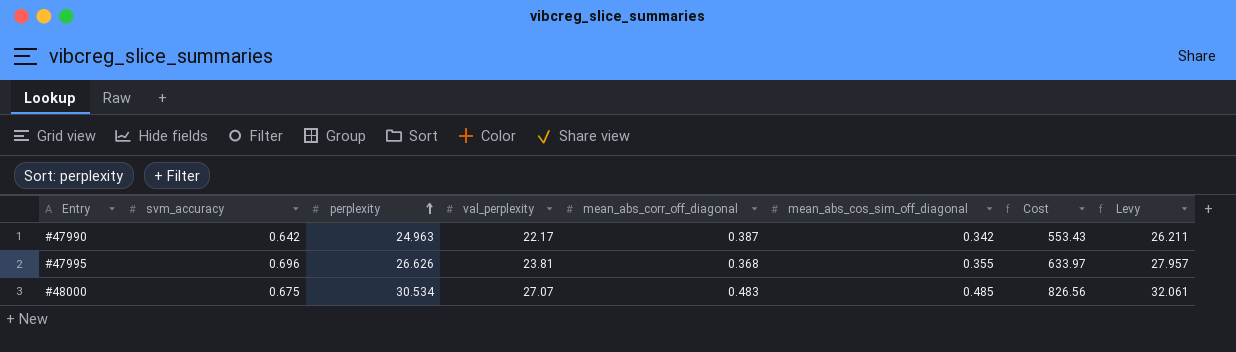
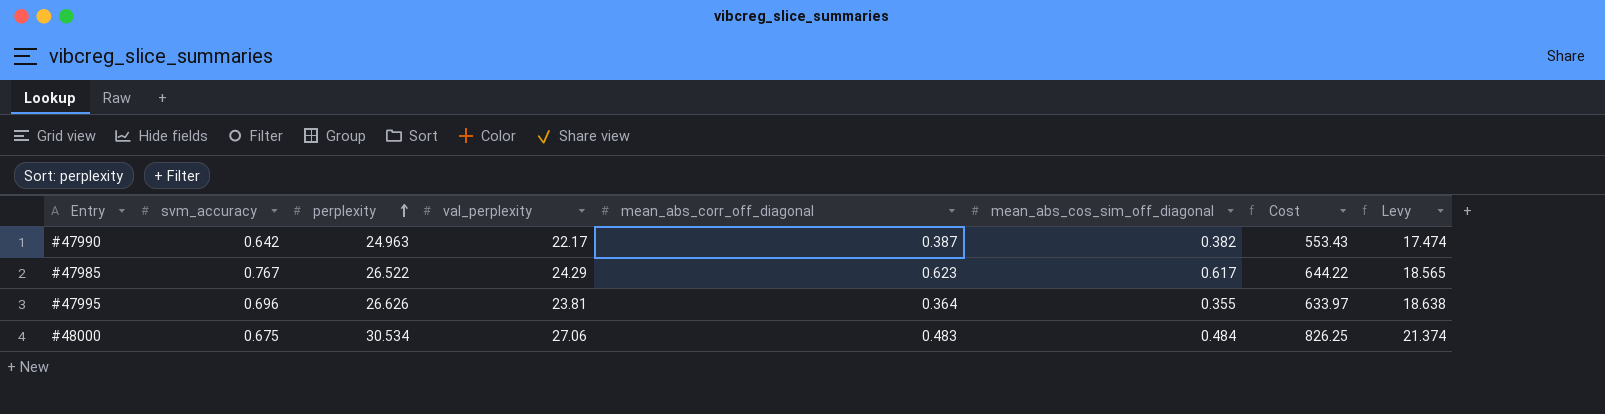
column Levy | formula: [perplexity] * 1.05 -> [perplexity] * 0.7
#47990 | mean_abs_cos_sim_off_diagonal: 0.342 -> 0.382
row #47985: none -> 0.767 | 26.522 | 24.29 | 0.623 | 0.617 | 644.22 | 18.565
#47995 | mean_abs_corr_off_diagonal: 0.368 -> 0.364
#48000 | val_perplexity: 27.07 -> 27.06
#48000 | mean_abs_cos_sim_off_diagonal: 0.485 -> 0.484
#48000 | Cost: 826.56 -> 826.25

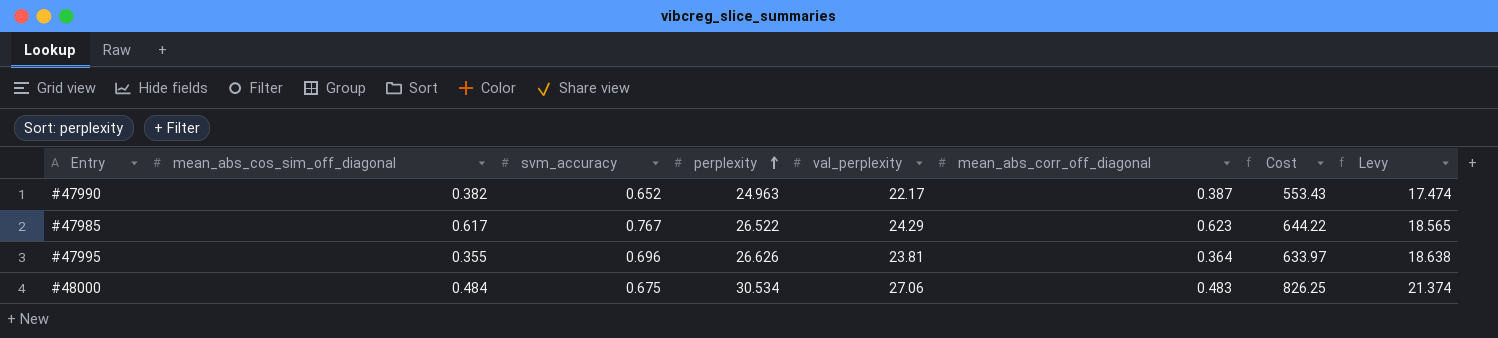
column mean_abs_cos_sim_off_diagonal | position: 6 -> 2
#47990 | svm_accuracy: 0.642 -> 0.652

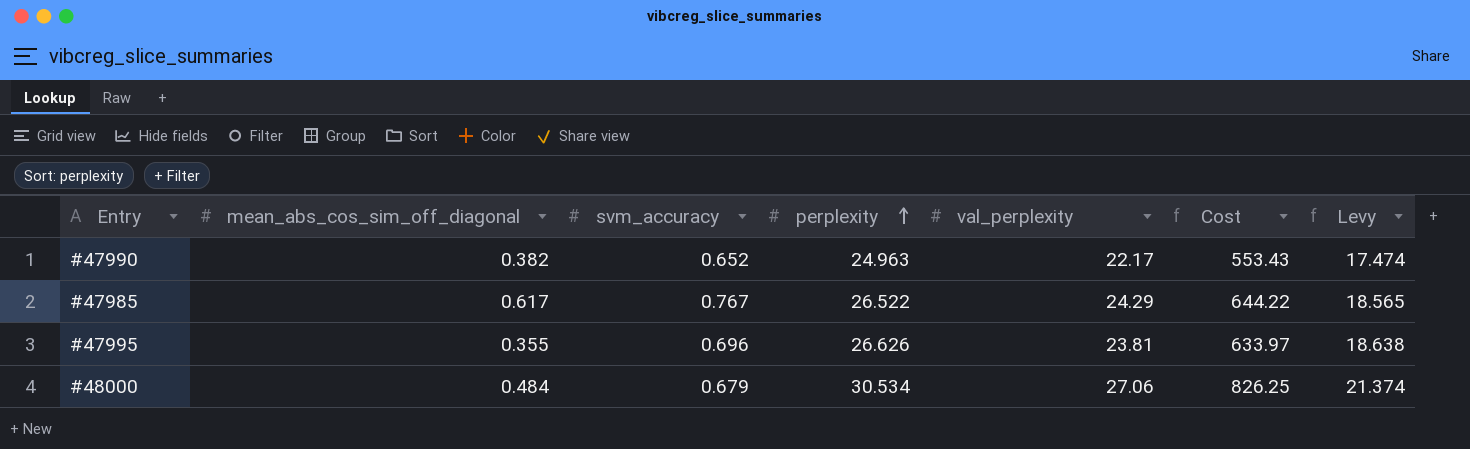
column mean_abs_corr_off_diagonal | position: 6 -> none
#48000 | svm_accuracy: 0.675 -> 0.679

